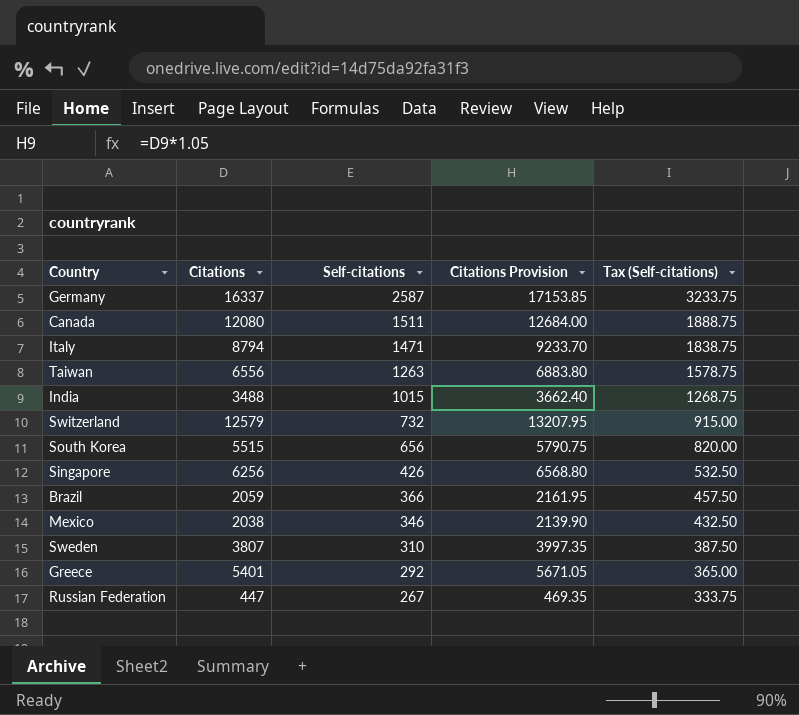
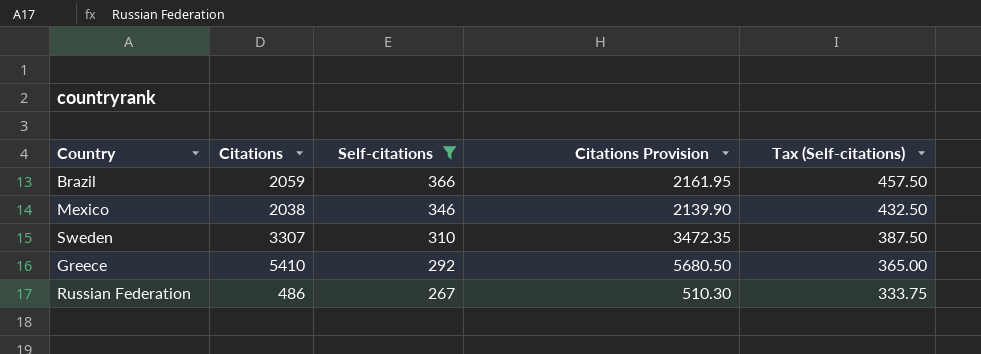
filter: none -> Self-citations <= 366
Sweden | Citations: 3807 -> 3307
Sweden | Citations Provision: 3997.35 -> 3472.35
Greece | Citations: 5401 -> 5410
Greece | Citations Provision: 5671.05 -> 5680.50
Russian Federation | Citations: 447 -> 486
Russian Federation | Citations Provision: 469.35 -> 510.30

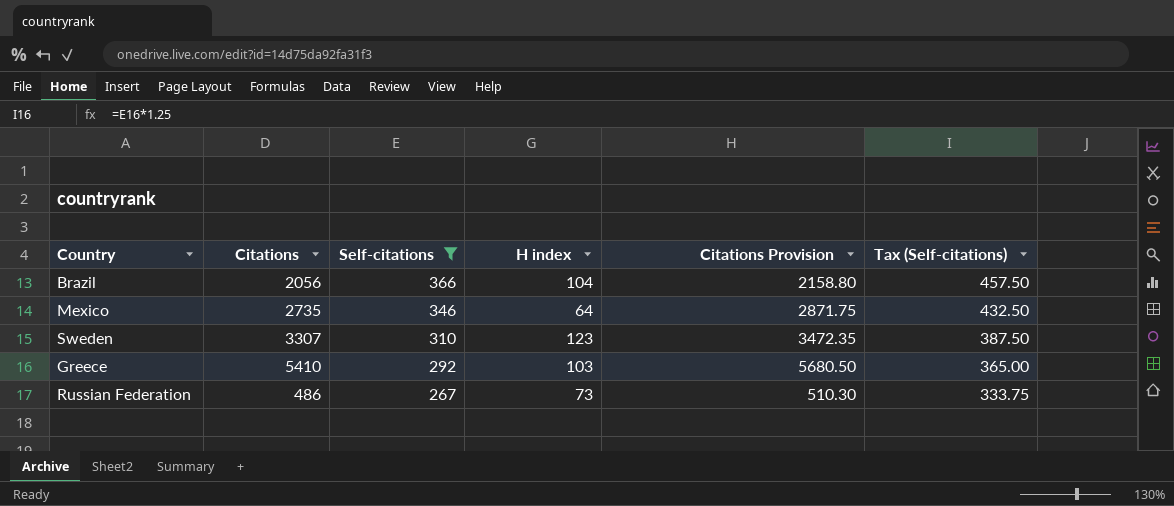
column H index | position: none -> 4
Brazil | Citations: 2059 -> 2056
Brazil | Citations Provision: 2161.95 -> 2158.80
Mexico | Citations: 2038 -> 2735
Mexico | Citations Provision: 2139.90 -> 2871.75

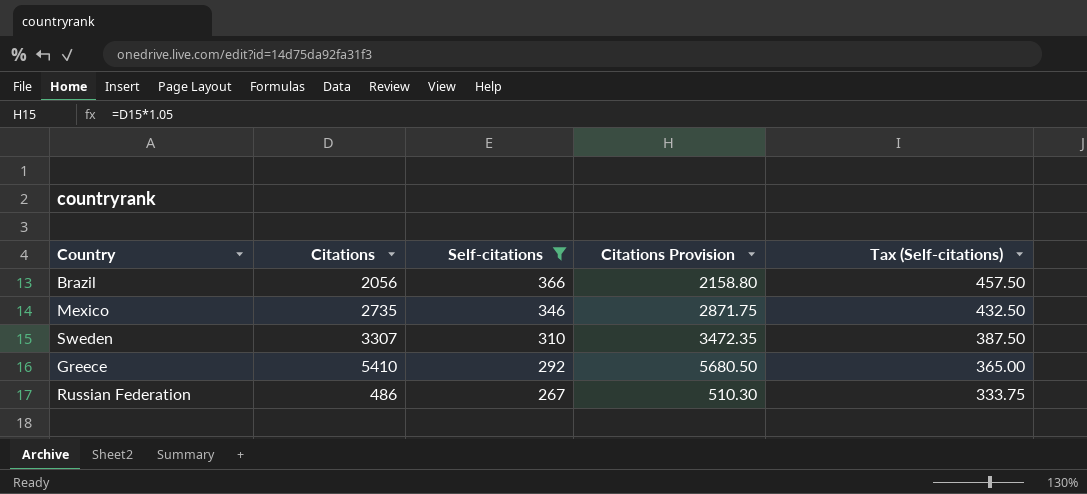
column H index | position: 4 -> none

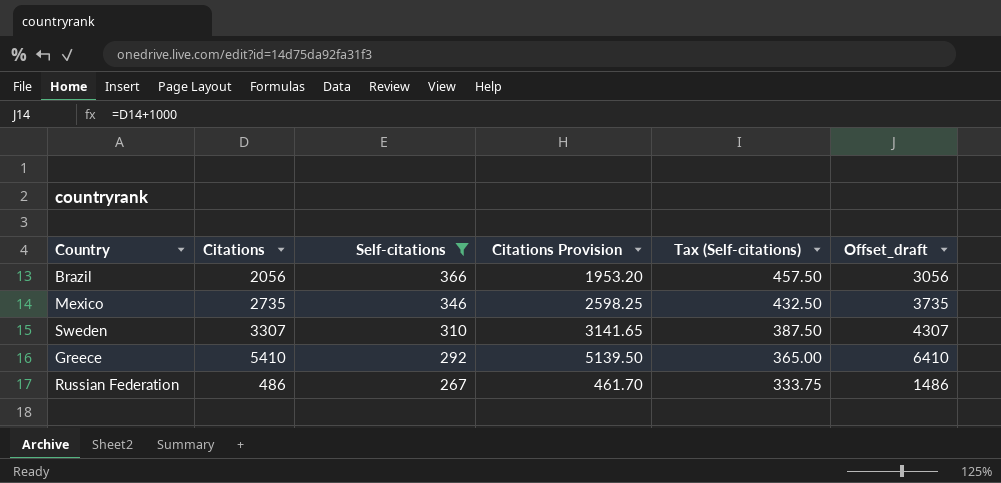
column Citations Provision | formula: [Citations] * 1.05 -> [Citations] * 0.95
column Offset_draft | formula: none -> [Citations] + 1000

